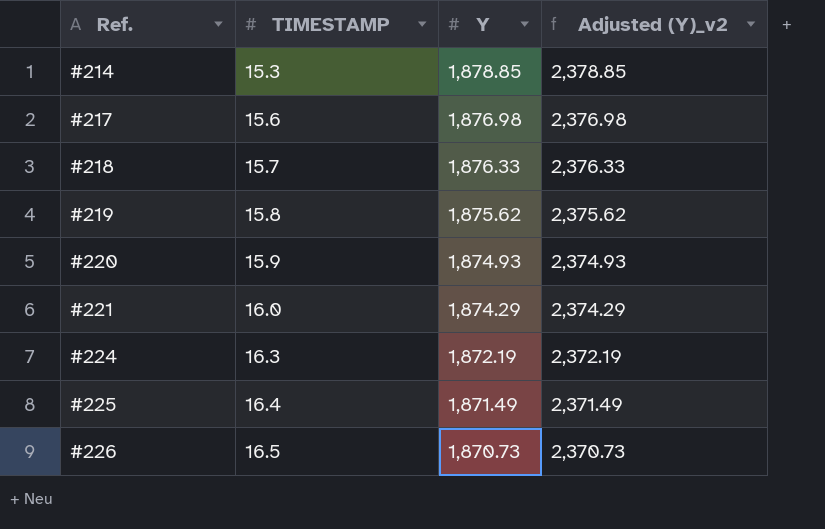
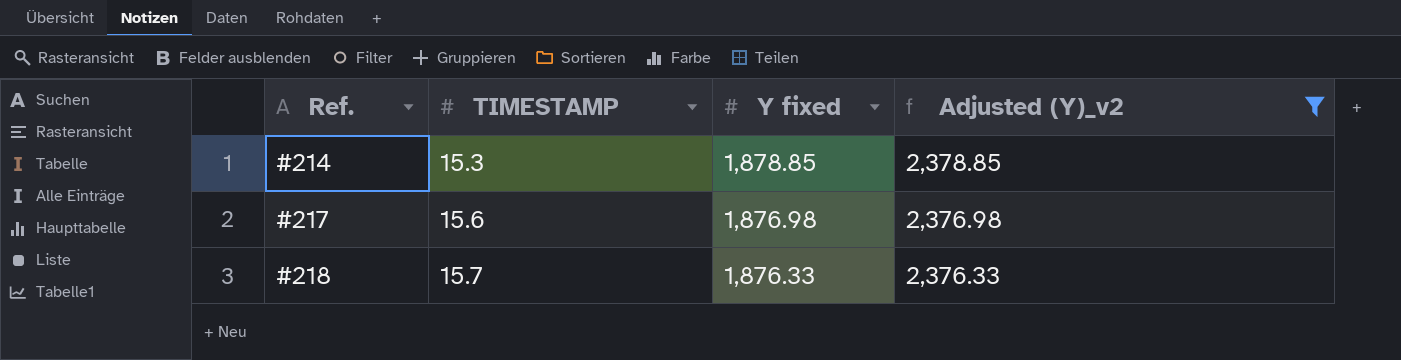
filter: none -> Adjusted (Y)_v2 >= 2,376.33
column name: Y -> Y fixed

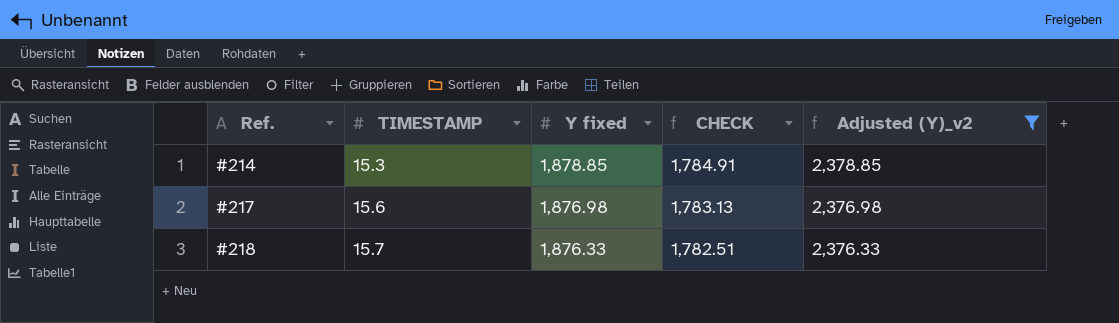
column CHECK | formula: none -> [Y fixed] * 0.95

